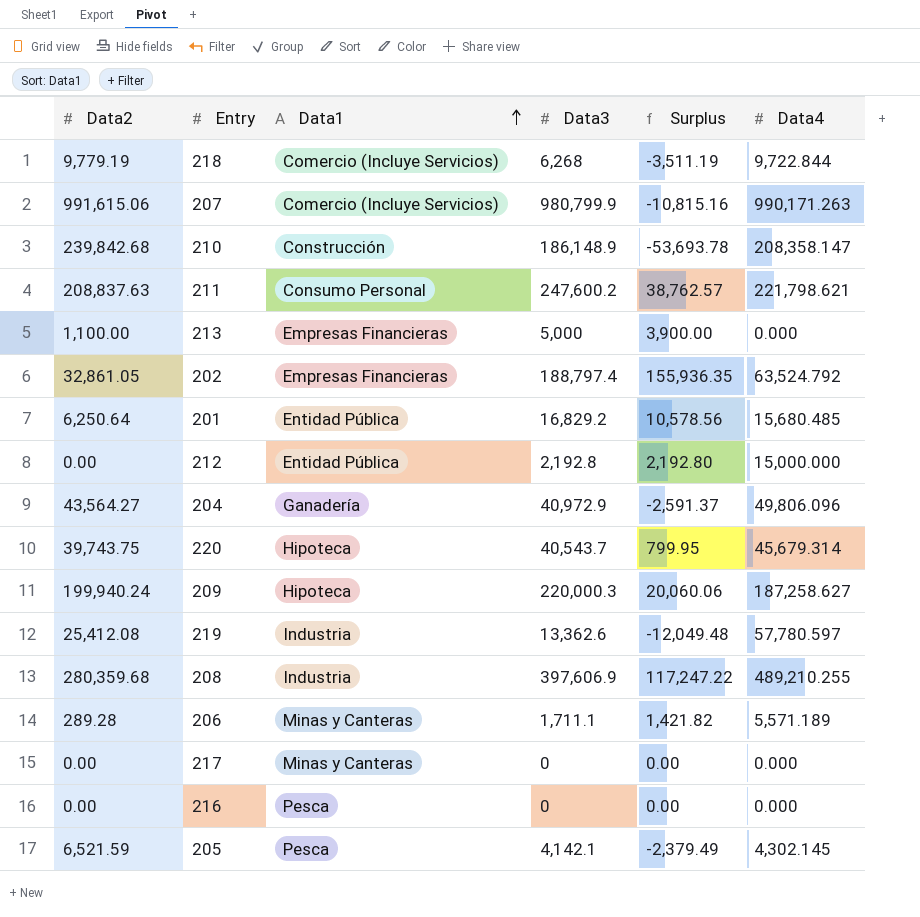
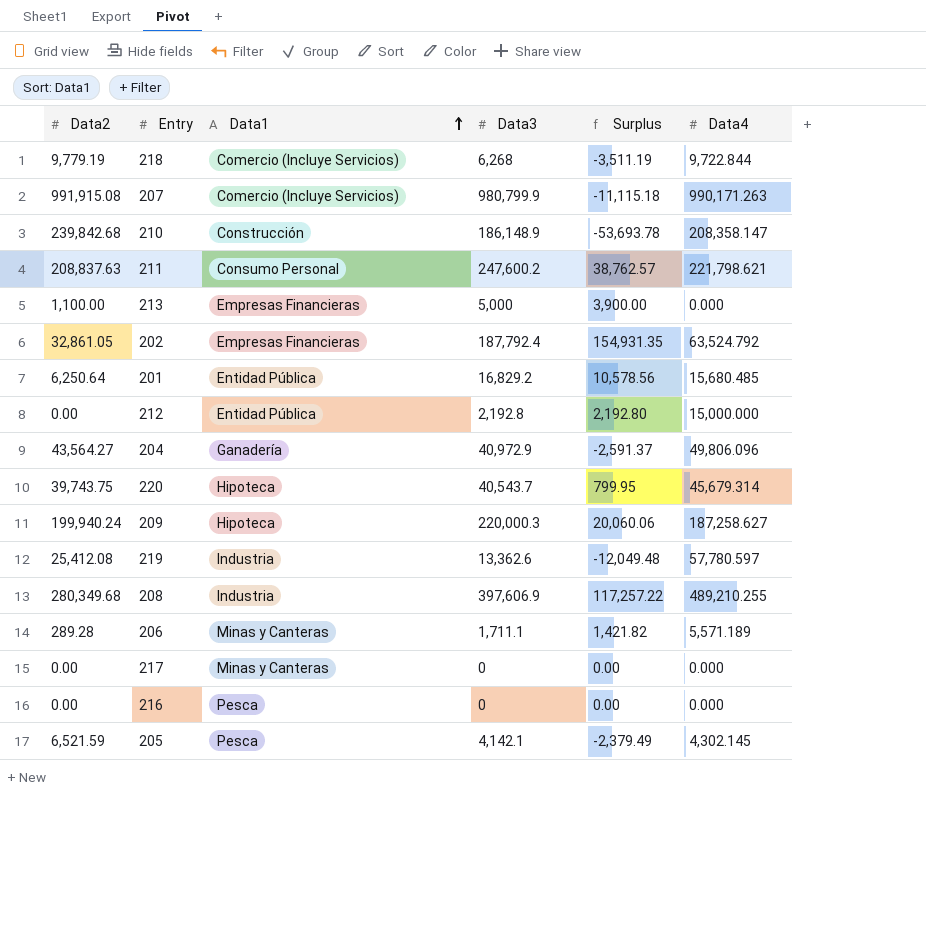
207 | Data2: 991,615.06 -> 991,915.08
207 | Surplus: -10,815.16 -> -11,115.18
202 | Data3: 188,797.4 -> 187,792.4
202 | Surplus: 155,936.35 -> 154,931.35
208 | Data2: 280,359.68 -> 280,349.68
208 | Surplus: 117,247.22 -> 117,257.22

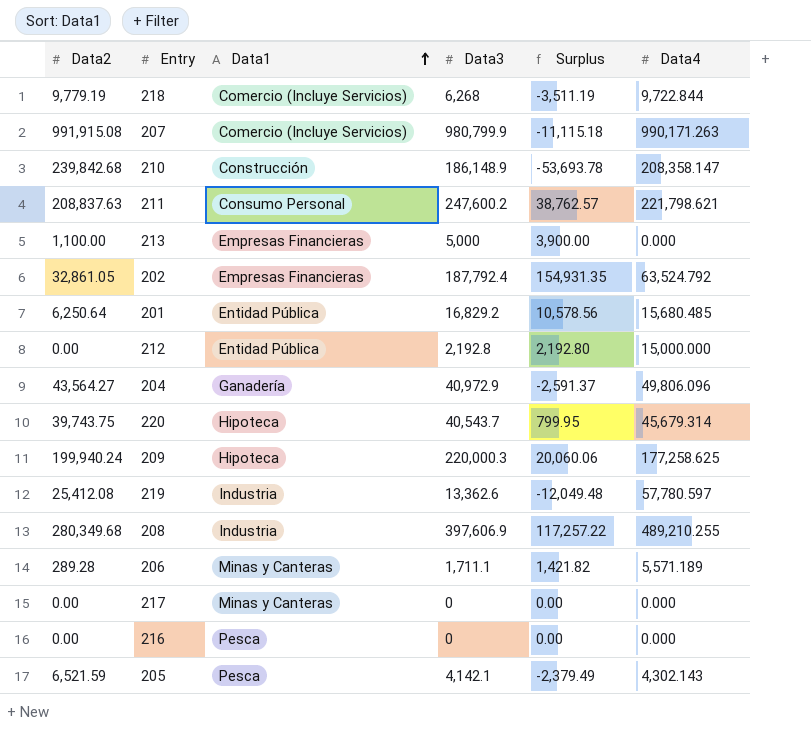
209 | Data4: 187,258.627 -> 177,258.625
205 | Data4: 4,302.145 -> 4,302.143

